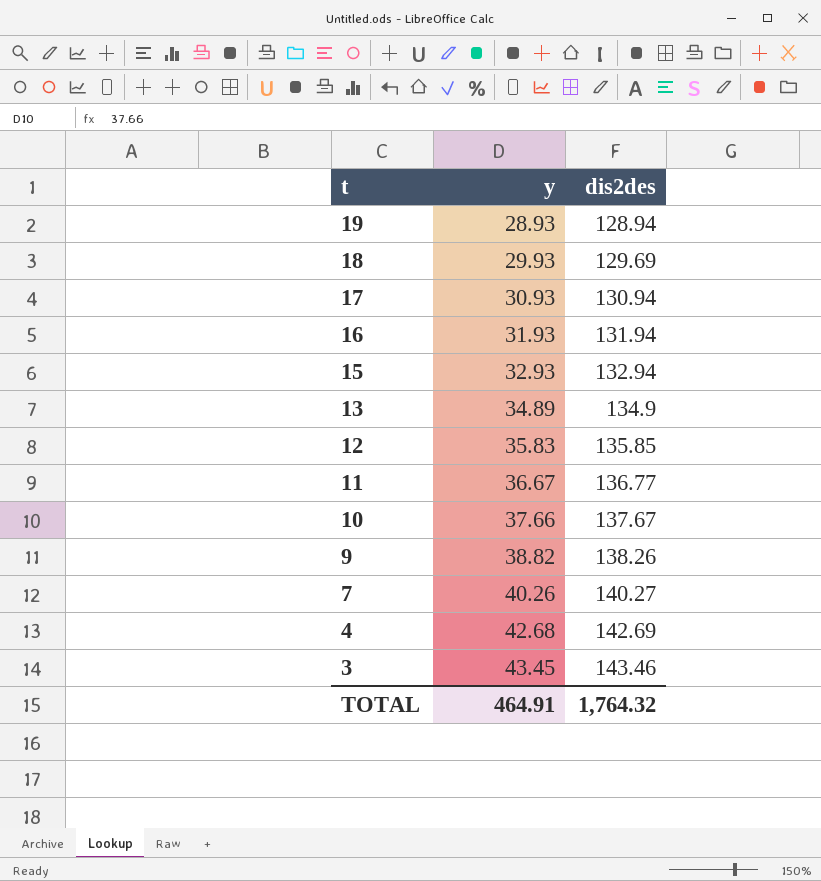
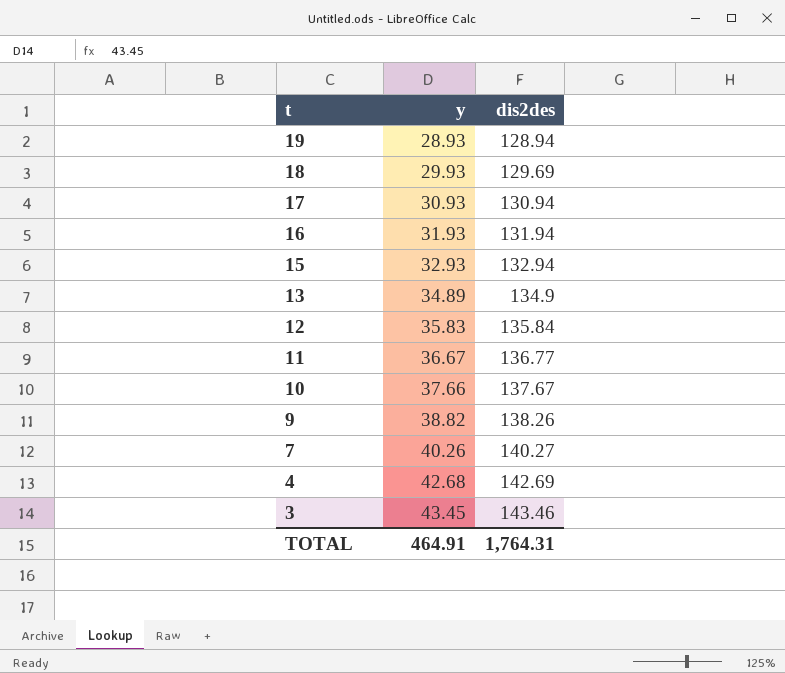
12 | dis2des: 135.85 -> 135.84
TOTAL | dis2des: 1,764.32 -> 1,764.31

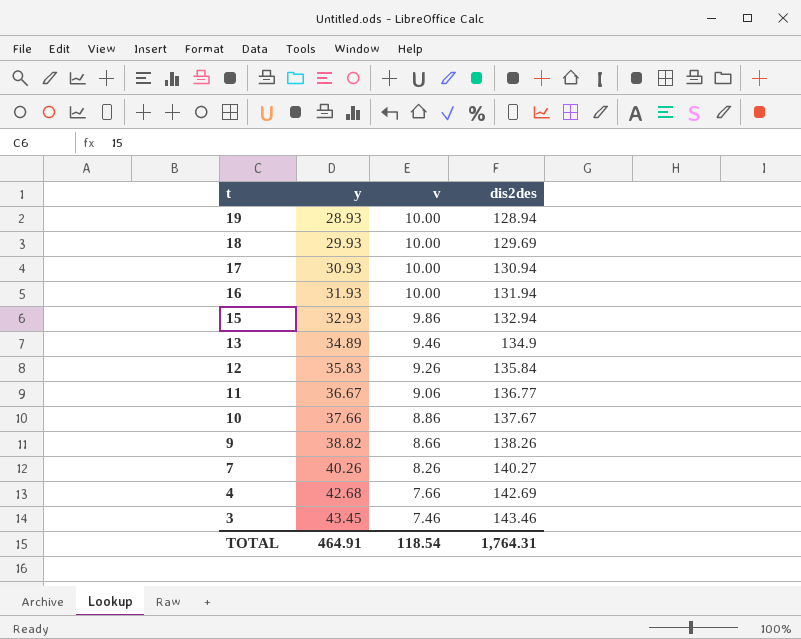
column v | position: none -> 3

